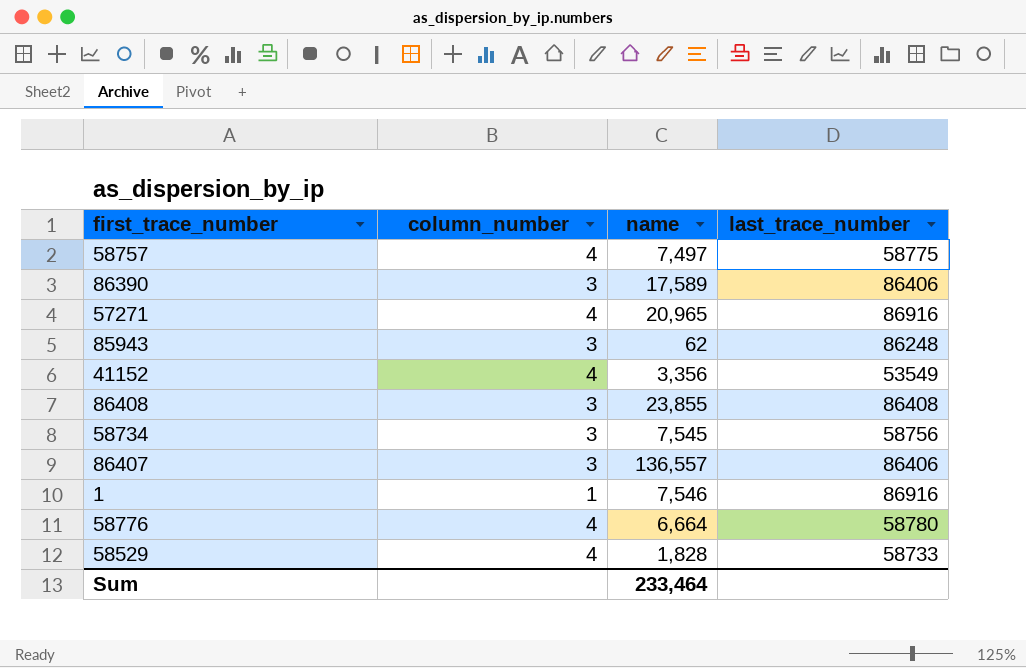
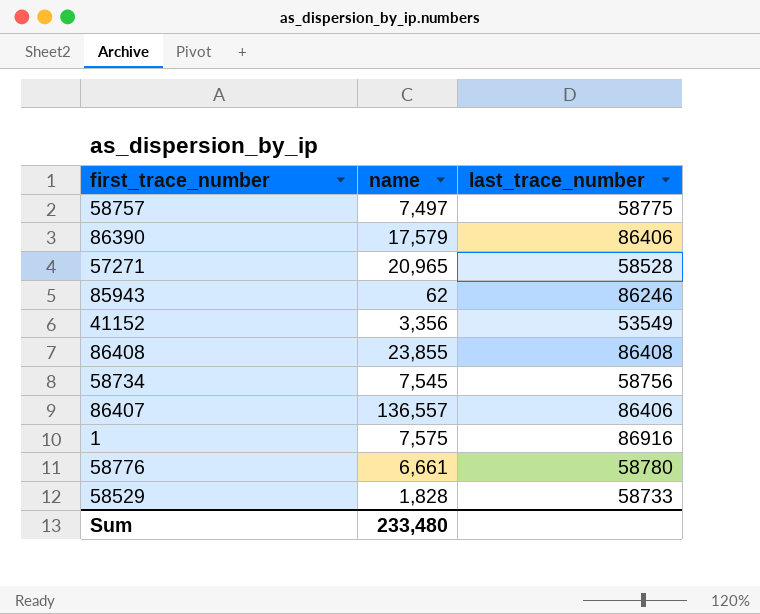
column column_number | position: 2 -> none
86390 | name: 17,589 -> 17,579
57271 | last_trace_number: 86916 -> 58528
85943 | last_trace_number: 86248 -> 86246
1 | name: 7,546 -> 7,575
58776 | name: 6,664 -> 6,661
Sum | name: 233,464 -> 233,480

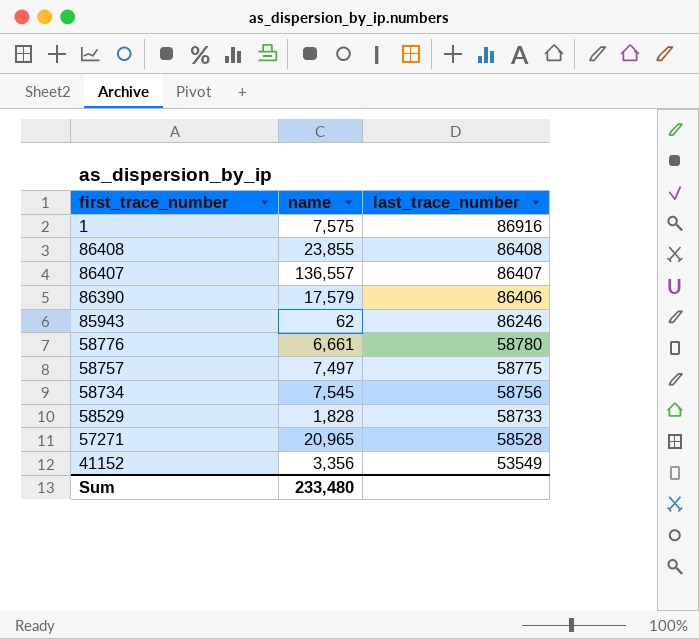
row order: none -> last_trace_number descending
86407 | last_trace_number: 86406 -> 86407

